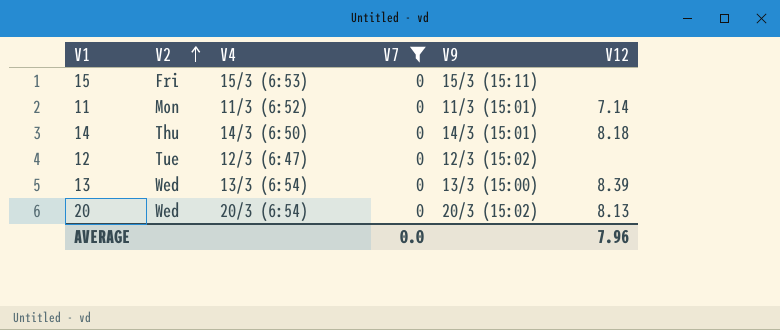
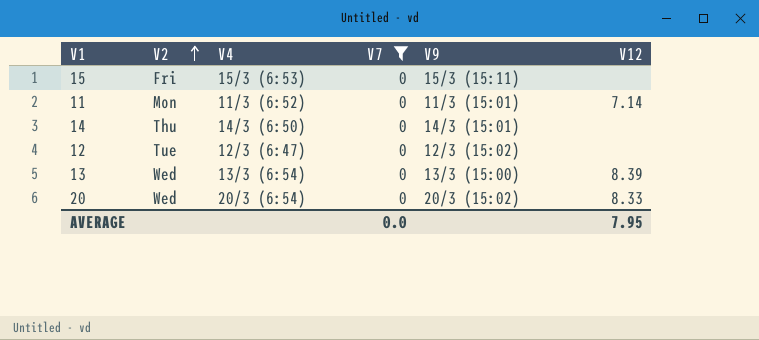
14 | V12: 8.18 -> none
20 | V12: 8.13 -> 8.33
AVERAGE | V12: 7.96 -> 7.95

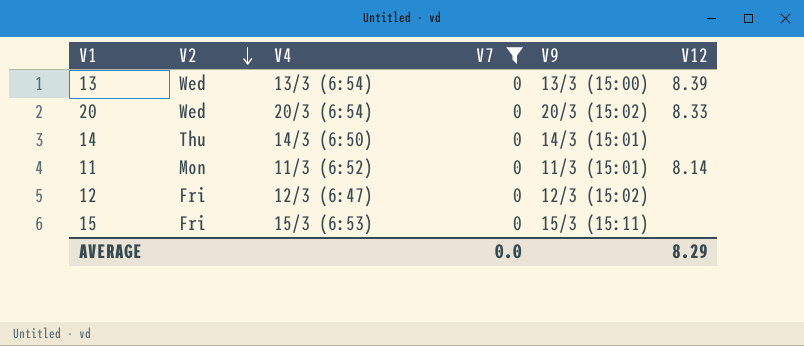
row order: V2 ascending -> V2 descending
11 | V12: 7.14 -> 8.14
12 | V2: Tue -> Fri
AVERAGE | V12: 7.95 -> 8.29

